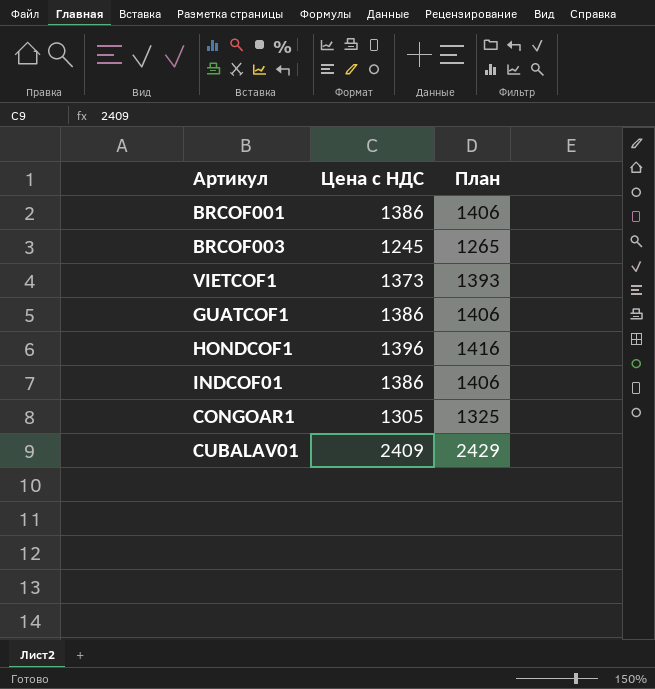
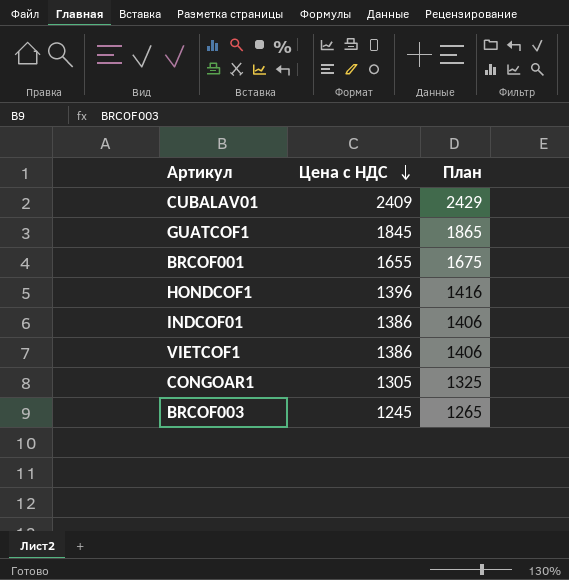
row order: none -> Цена с НДС descending
GUATCOF1 | Цена с НДС: 1386 -> 1845
GUATCOF1 | План: 1406 -> 1865
BRCOF001 | Цена с НДС: 1386 -> 1655
BRCOF001 | План: 1406 -> 1675
VIETCOF1 | Цена с НДС: 1373 -> 1386
VIETCOF1 | План: 1393 -> 1406

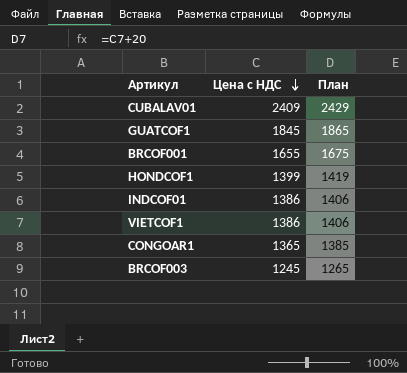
HONDCOF1 | Цена с НДС: 1396 -> 1399
HONDCOF1 | План: 1416 -> 1419
CONGOAR1 | Цена с НДС: 1305 -> 1365
CONGOAR1 | План: 1325 -> 1385

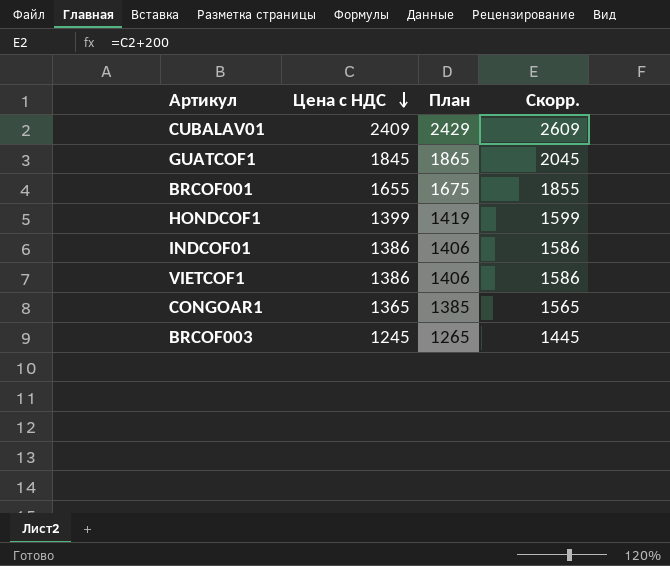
column Скорр. | formula: none -> [Цена с НДС] + 200

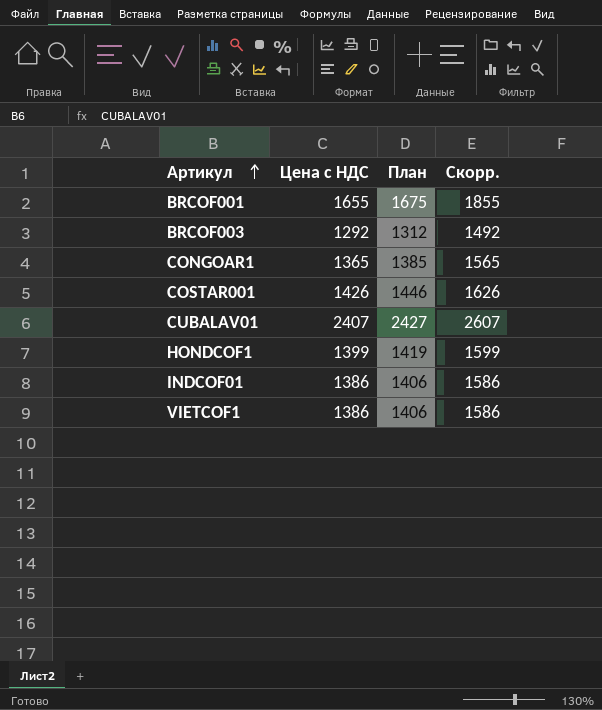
row order: Цена с НДС descending -> Артикул ascending
row GUATCOF1: 1845 | 1865 | 2045 -> none
BRCOF003 | Цена с НДС: 1245 -> 1292
BRCOF003 | План: 1265 -> 1312
BRCOF003 | Скорр.: 1445 -> 1492
row COSTAR001: none -> 1426 | 1446 | 1626
CUBALAV01 | Цена с НДС: 2409 -> 2407
CUBALAV01 | План: 2429 -> 2427
CUBALAV01 | Скорр.: 2609 -> 2607

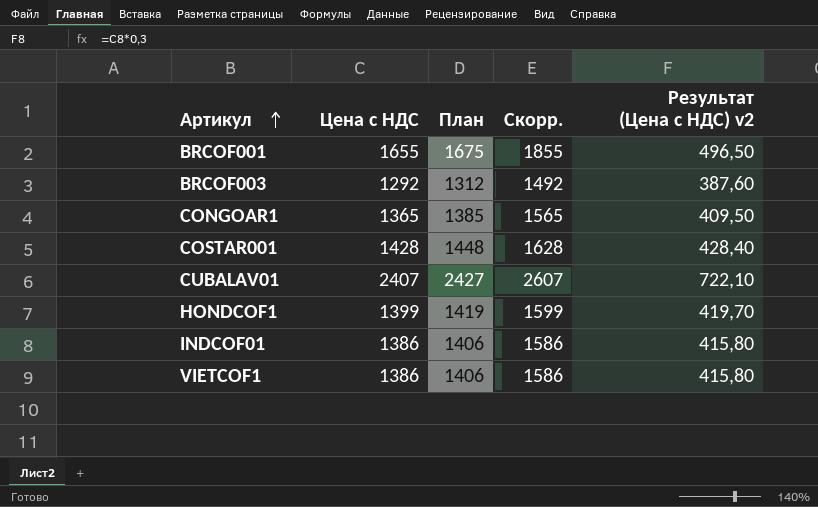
column Результат (Цена с НДС) v2 | formula: none -> [Цена с НДС] * 0,3
COSTAR001 | Цена с НДС: 1426 -> 1428
COSTAR001 | План: 1446 -> 1448
COSTAR001 | Скорр.: 1626 -> 1628

